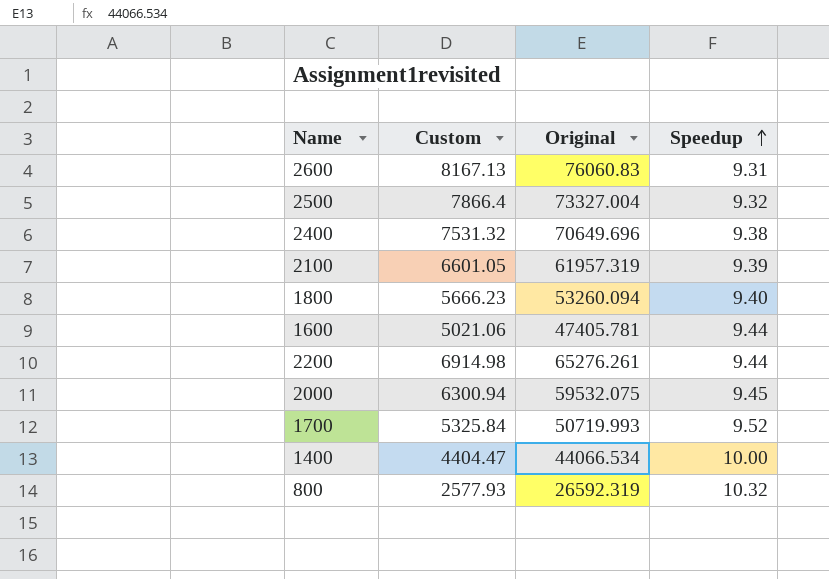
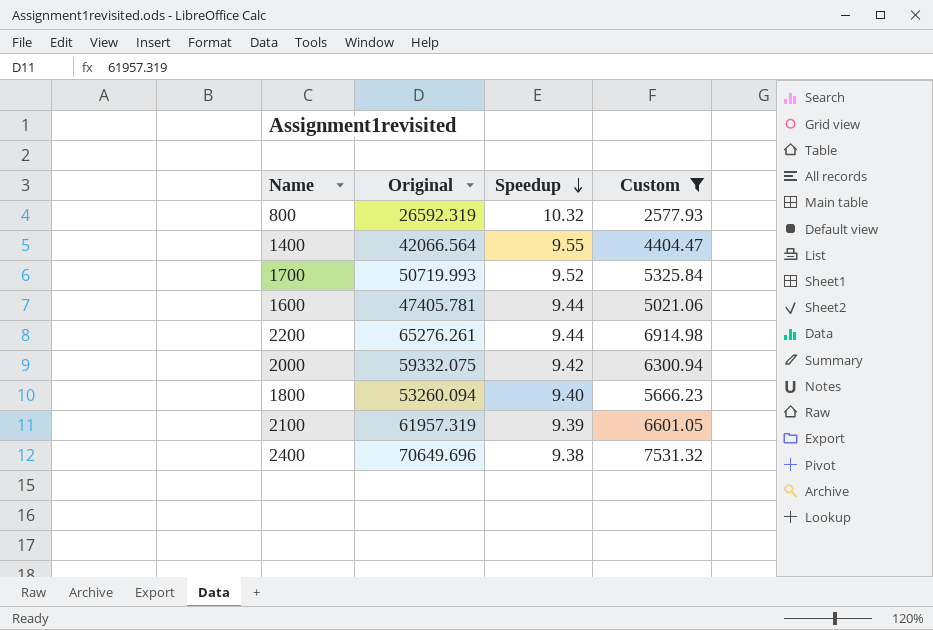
filter: none -> Custom <= 7531.32
row order: Speedup ascending -> Speedup descending
column Custom | position: 2 -> 4
1400 | Original: 44066.534 -> 42066.564
1400 | Speedup: 10.00 -> 9.55
2000 | Original: 59532.075 -> 59332.075
2000 | Speedup: 9.45 -> 9.42

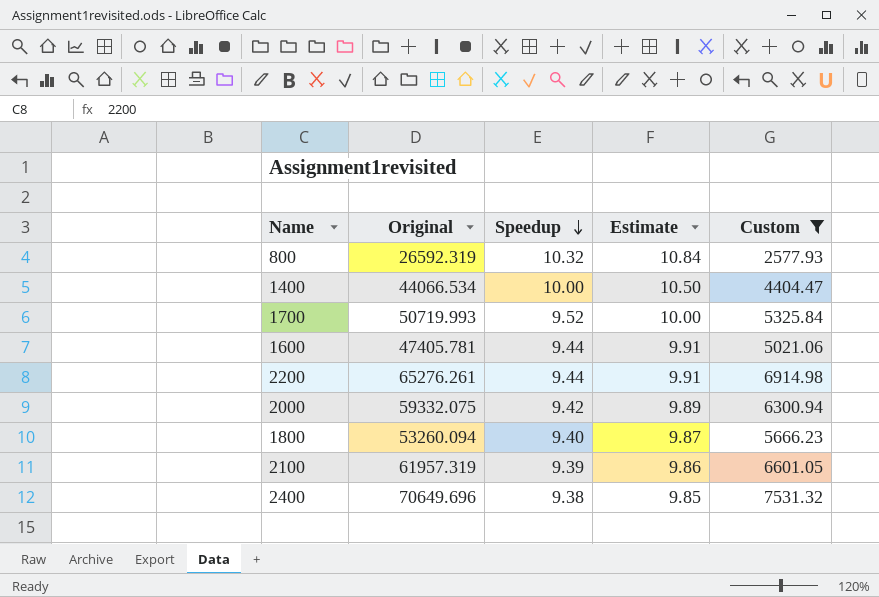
column Estimate | formula: none -> [Speedup] * 1.05
1400 | Original: 42066.564 -> 44066.534
1400 | Speedup: 9.55 -> 10.00

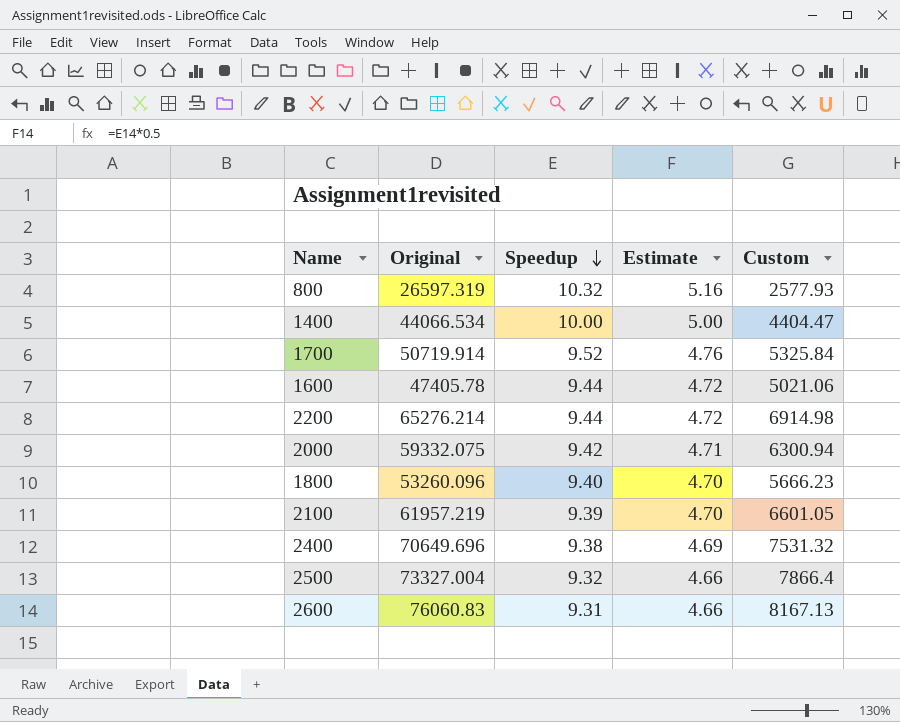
filter: Custom <= 7531.32 -> none
column Estimate | formula: [Speedup] * 1.05 -> [Speedup] * 0.5
800 | Original: 26592.319 -> 26597.319
1700 | Original: 50719.993 -> 50719.914
1600 | Original: 47405.781 -> 47405.78
2200 | Original: 65276.261 -> 65276.214
1800 | Original: 53260.094 -> 53260.096
2100 | Original: 61957.319 -> 61957.219

